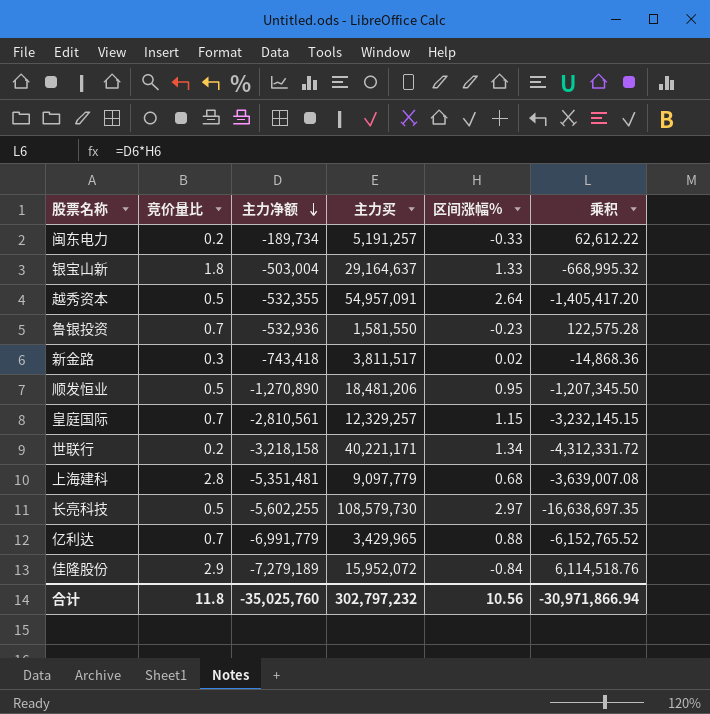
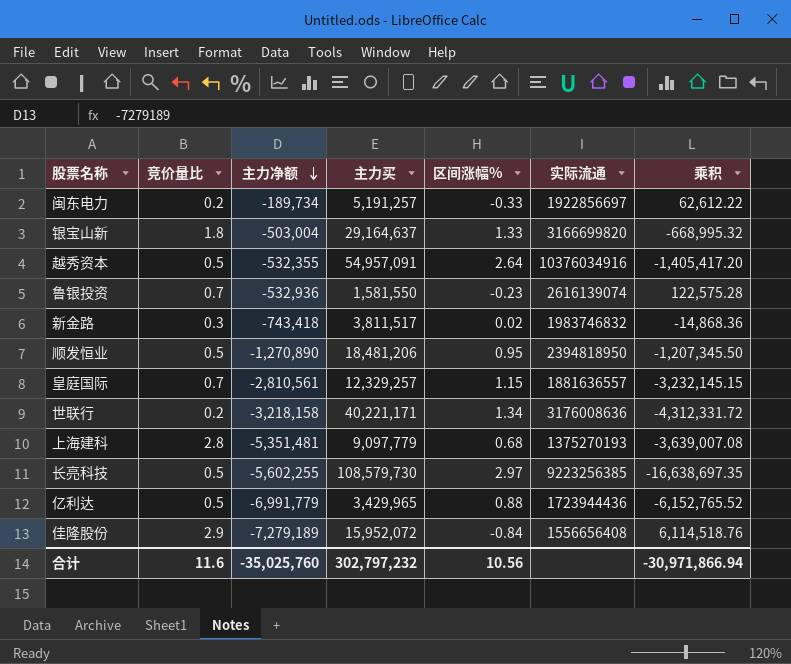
column 实际流通 | position: none -> 6
亿利达 | 竞价量比: 0.7 -> 0.5
合计 | 竞价量比: 11.8 -> 11.6

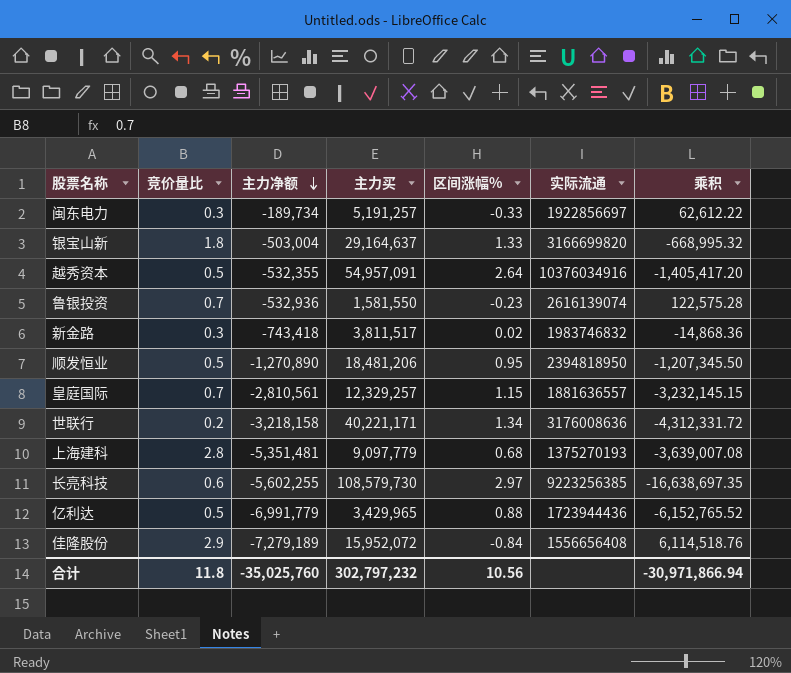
闽东电力 | 竞价量比: 0.2 -> 0.3
长亮科技 | 竞价量比: 0.5 -> 0.6
合计 | 竞价量比: 11.6 -> 11.8

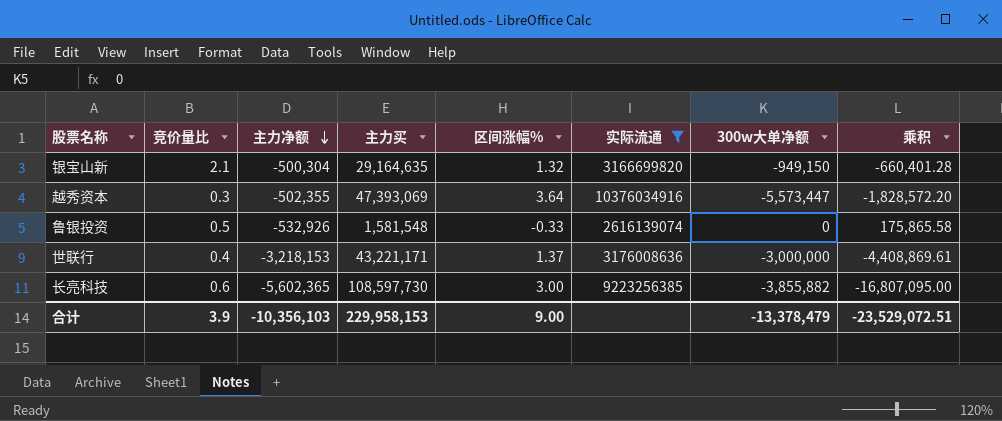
filter: none -> 实际流通 >= 2616139074
column 300w大单净额 | position: none -> 7
银宝山新 | 竞价量比: 1.8 -> 2.1
银宝山新 | 主力净额: -503,004 -> -500,304
银宝山新 | 主力买: 29,164,637 -> 29,164,635
银宝山新 | 区间涨幅%: 1.33 -> 1.32
银宝山新 | 乘积: -668,995.32 -> -660,401.28
越秀资本 | 竞价量比: 0.5 -> 0.3
越秀资本 | 主力净额: -532,355 -> -502,355
越秀资本 | 主力买: 54,957,091 -> 47,393,069
越秀资本 | 区间涨幅%: 2.64 -> 3.64
越秀资本 | 乘积: -1,405,417.20 -> -1,828,572.20
鲁银投资 | 竞价量比: 0.7 -> 0.5
鲁银投资 | 主力净额: -532,936 -> -532,926
鲁银投资 | 主力买: 1,581,550 -> 1,581,548
鲁银投资 | 区间涨幅%: -0.23 -> -0.33
鲁银投资 | 乘积: 122,575.28 -> 175,865.58
世联行 | 竞价量比: 0.2 -> 0.4
世联行 | 主力净额: -3,218,158 -> -3,218,153
世联行 | 主力买: 40,221,171 -> 43,221,171
世联行 | 区间涨幅%: 1.34 -> 1.37
世联行 | 乘积: -4,312,331.72 -> -4,408,869.61
长亮科技 | 主力净额: -5,602,255 -> -5,602,365
长亮科技 | 主力买: 108,579,730 -> 108,597,730
长亮科技 | 区间涨幅%: 2.97 -> 3.00
长亮科技 | 乘积: -16,638,697.35 -> -16,807,095.00
合计 | 竞价量比: 11.8 -> 3.9
合计 | 主力净额: -35,025,760 -> -10,356,103
合计 | 主力买: 302,797,232 -> 229,958,153
合计 | 区间涨幅%: 10.56 -> 9.00
合计 | 乘积: -30,971,866.94 -> -23,529,072.51

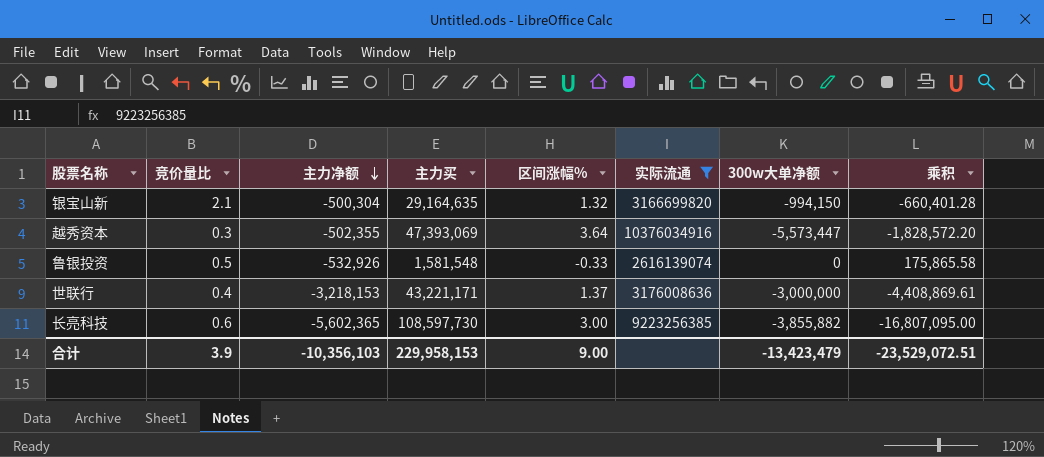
银宝山新 | 300w大单净额: -949,150 -> -994,150
合计 | 300w大单净额: -13,378,479 -> -13,423,479

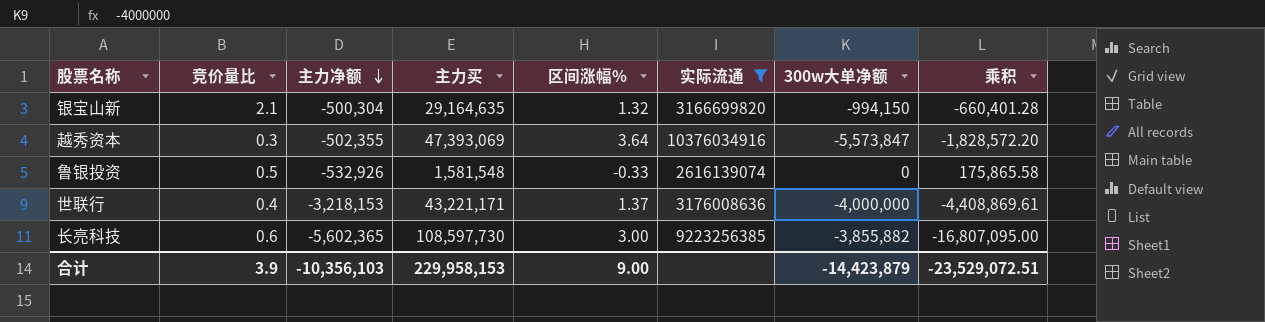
越秀资本 | 300w大单净额: -5,573,447 -> -5,573,847
世联行 | 300w大单净额: -3,000,000 -> -4,000,000
合计 | 300w大单净额: -13,423,479 -> -14,423,879

